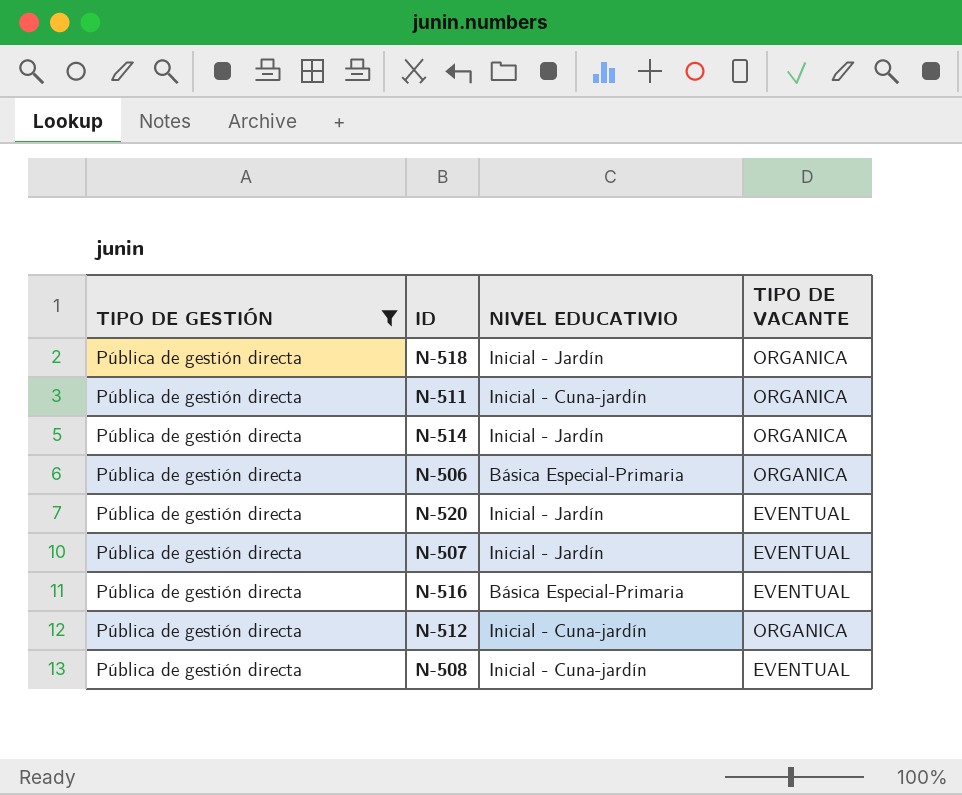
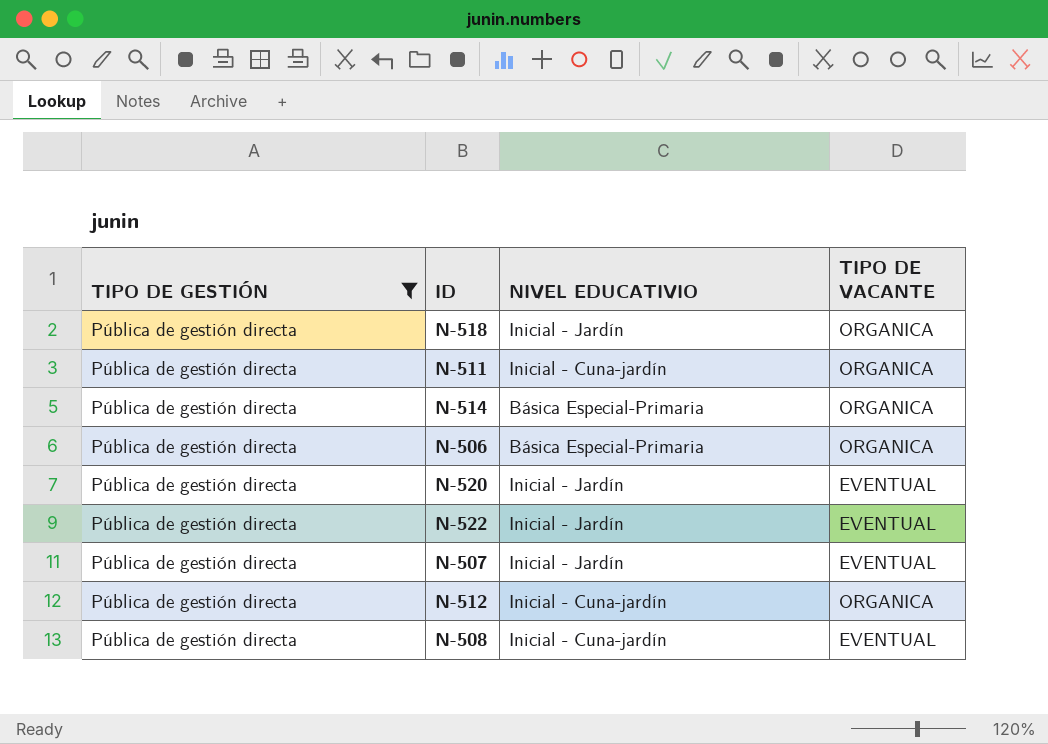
row N-516: Pública de gestión directa | Básica Especial-Primaria | EVENTUAL -> none
N-514 | NIVEL EDUCATIVIO: Inicial - Jardín -> Básica Especial-Primaria
row N-522: none -> Pública de gestión directa | Inicial - Jardín | EVENTUAL

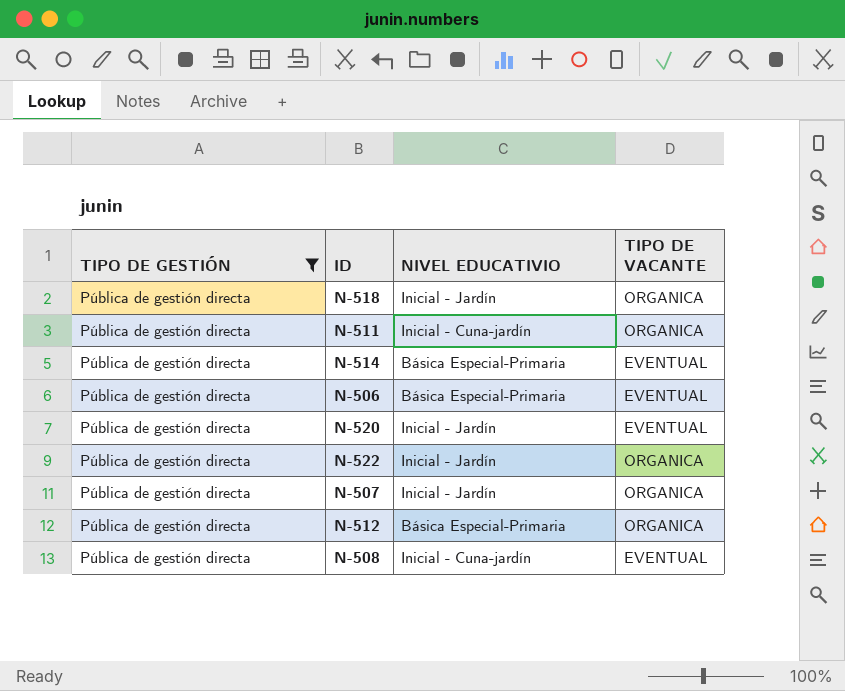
N-514 | TIPO DE VACANTE: ORGANICA -> EVENTUAL
N-506 | TIPO DE VACANTE: ORGANICA -> EVENTUAL
N-522 | TIPO DE VACANTE: EVENTUAL -> ORGANICA
N-507 | TIPO DE VACANTE: EVENTUAL -> ORGANICA
N-512 | NIVEL EDUCATIVIO: Inicial - Cuna-jardín -> Básica Especial-Primaria

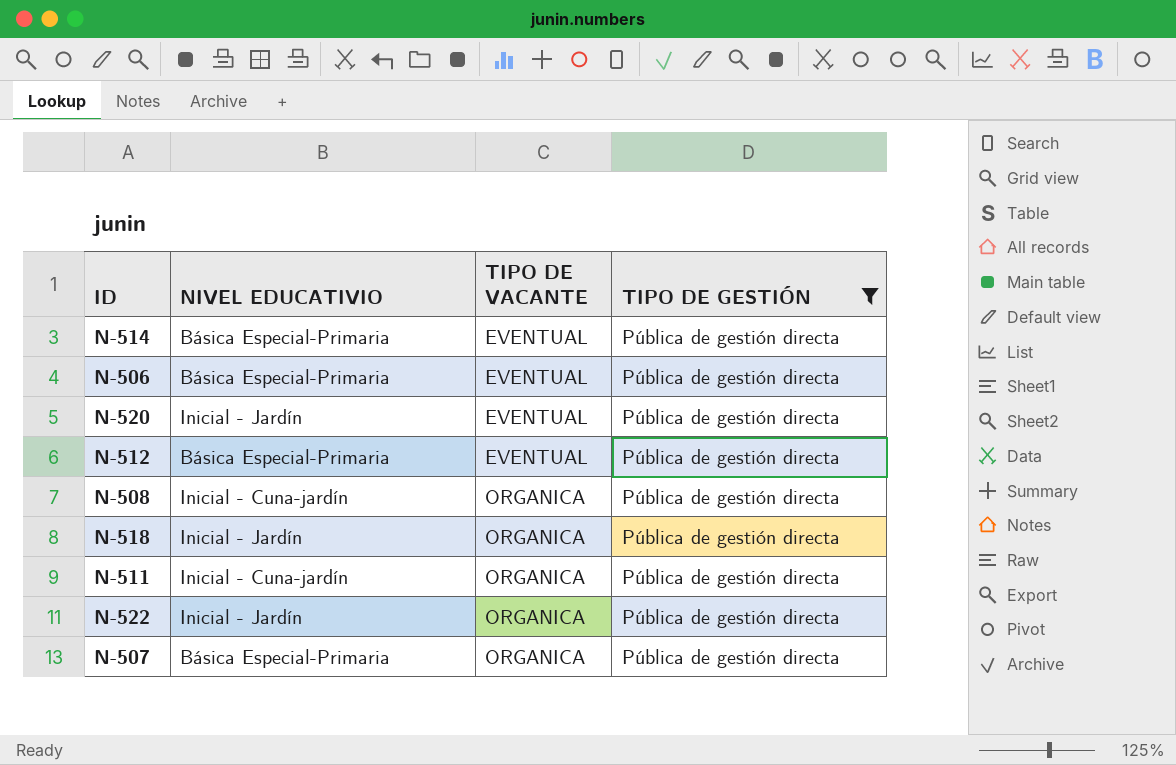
row order: none -> TIPO DE VACANTE ascending
column TIPO DE GESTIÓN | position: 1 -> 4
N-512 | TIPO DE VACANTE: ORGANICA -> EVENTUAL
N-508 | TIPO DE VACANTE: EVENTUAL -> ORGANICA
N-507 | NIVEL EDUCATIVIO: Inicial - Jardín -> Básica Especial-Primaria

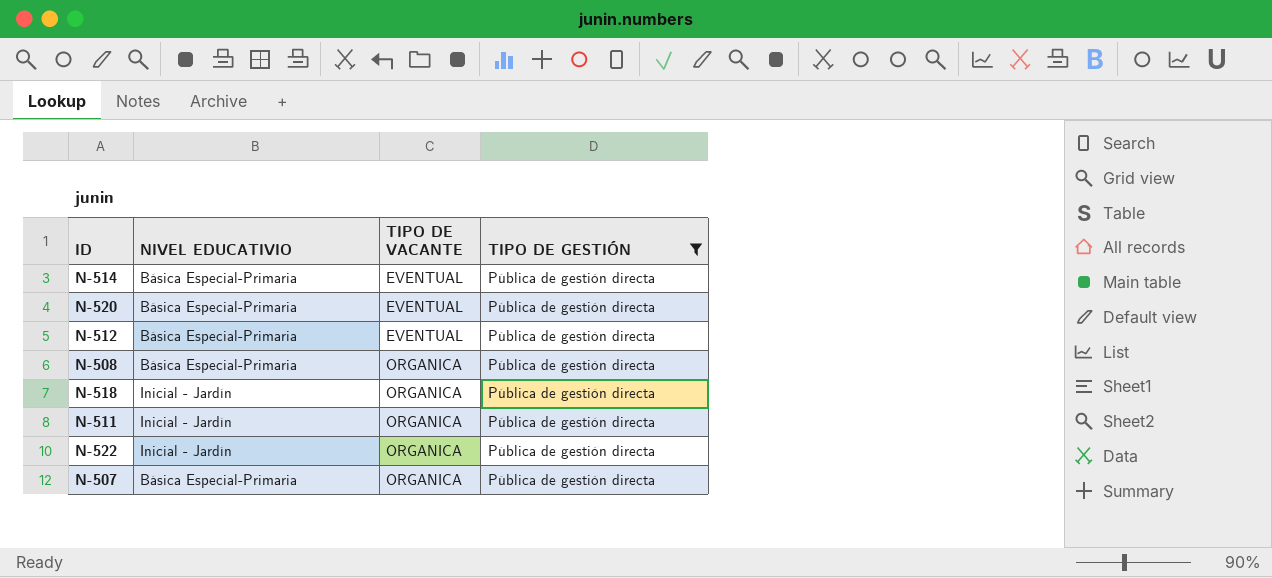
row N-506: Básica Especial-Primaria | EVENTUAL | Pública de gestión directa -> none
N-520 | NIVEL EDUCATIVIO: Inicial - Jardín -> Básica Especial-Primaria
N-508 | NIVEL EDUCATIVIO: Inicial - Cuna-jardín -> Básica Especial-Primaria
N-511 | NIVEL EDUCATIVIO: Inicial - Cuna-jardín -> Inicial - Jardín

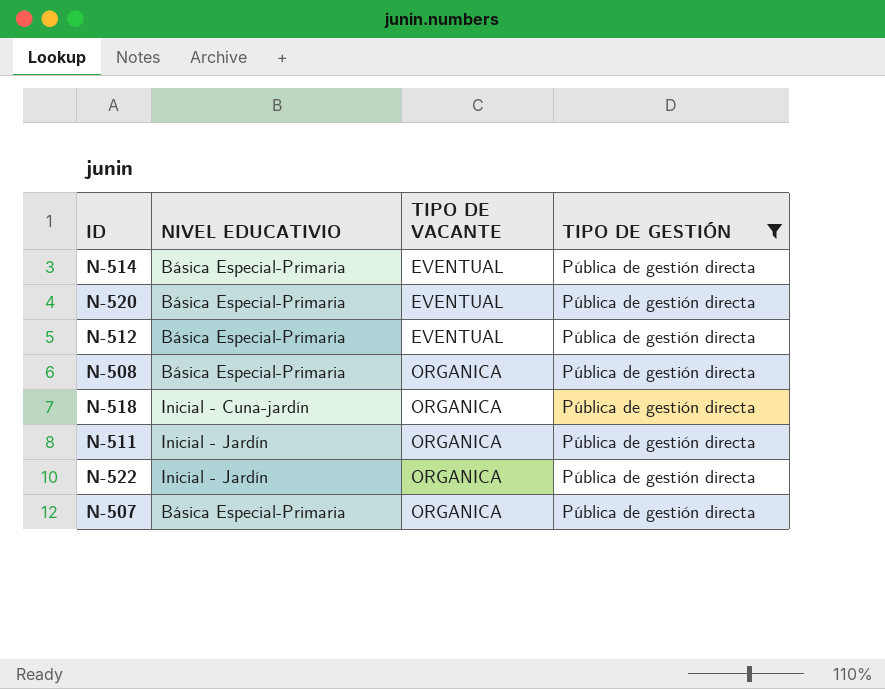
N-518 | NIVEL EDUCATIVIO: Inicial - Jardín -> Inicial - Cuna-jardín

